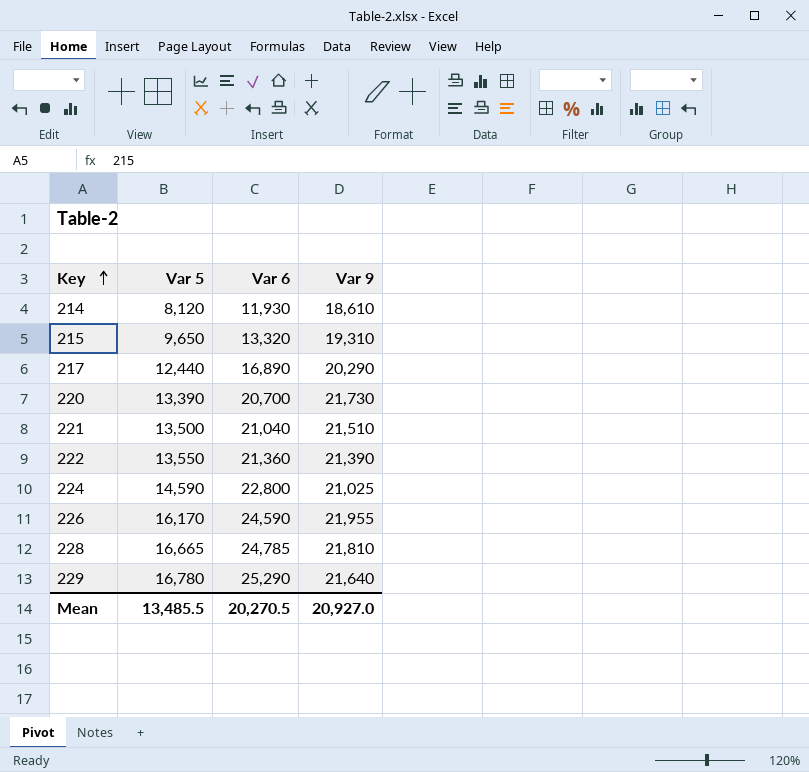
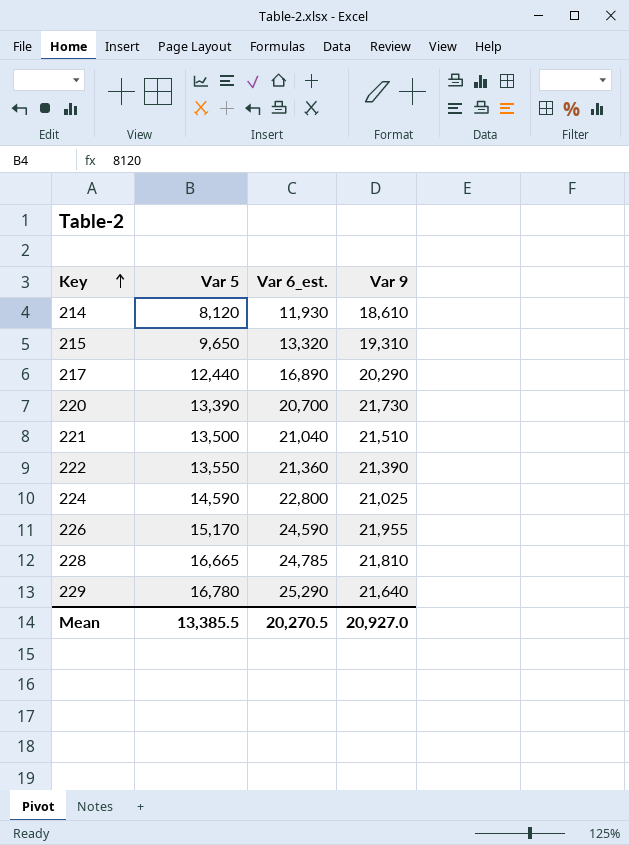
column name: Var 6 -> Var 6_est.
226 | Var 5: 16,170 -> 15,170
Mean | Var 5: 13,485.5 -> 13,385.5

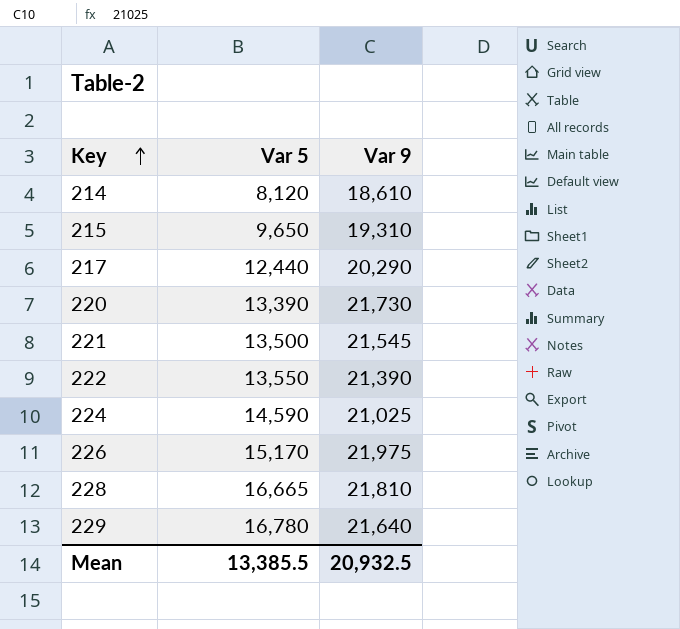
column Var 6_est. | position: 3 -> none
221 | Var 9: 21,510 -> 21,545
226 | Var 9: 21,955 -> 21,975
Mean | Var 9: 20,927.0 -> 20,932.5

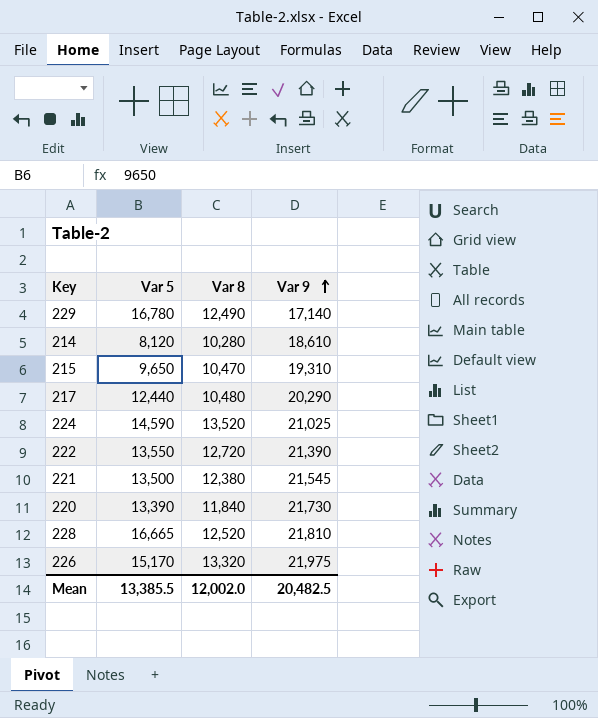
row order: Key ascending -> Var 9 ascending
column Var 8 | position: none -> 3
229 | Var 9: 21,640 -> 17,140
Mean | Var 9: 20,932.5 -> 20,482.5

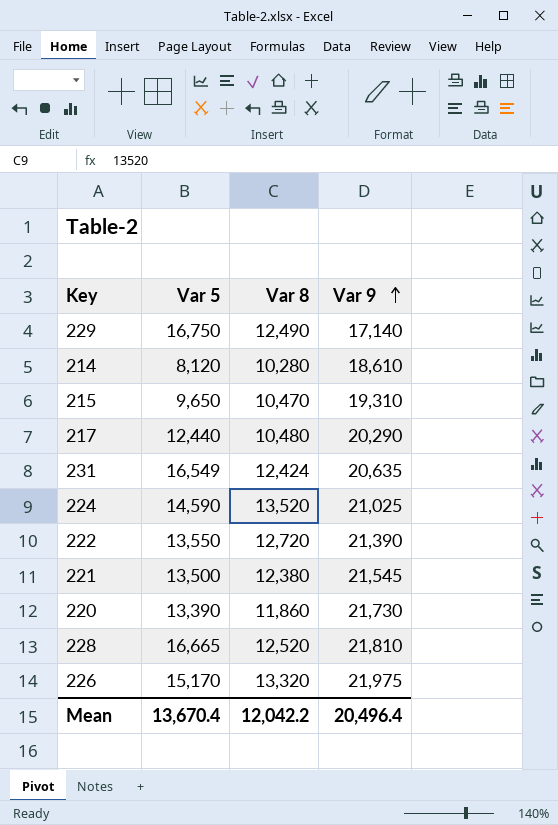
229 | Var 5: 16,780 -> 16,750
row 231: none -> 16,549 | 12,424 | 20,635
220 | Var 8: 11,840 -> 11,860
Mean | Var 5: 13,385.5 -> 13,670.4
Mean | Var 8: 12,002.0 -> 12,042.2
Mean | Var 9: 20,482.5 -> 20,496.4

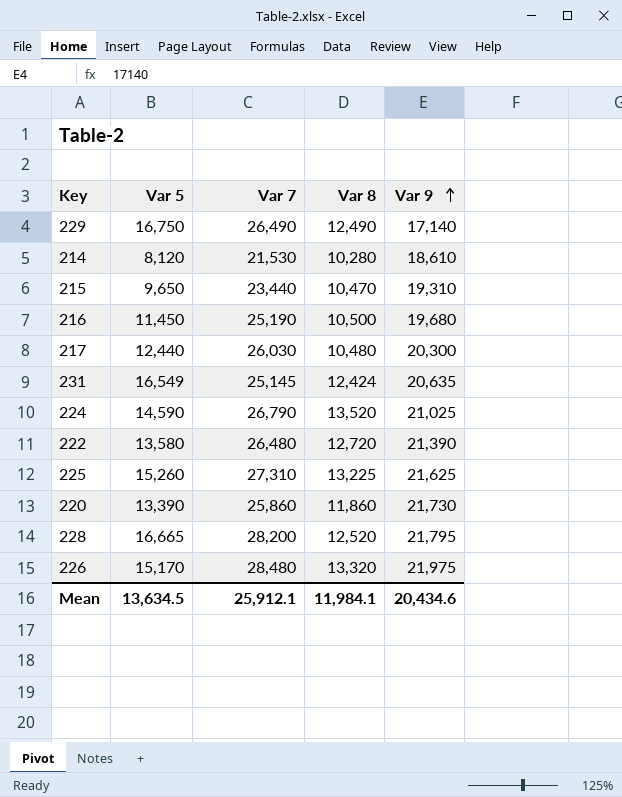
column Var 7 | position: none -> 3
row 221: 13,500 | 12,380 | 21,545 -> none
row 216: none -> 11,450 | 25,190 | 10,500 | 19,680
217 | Var 9: 20,290 -> 20,300
222 | Var 5: 13,550 -> 13,580
row 225: none -> 15,260 | 27,310 | 13,225 | 21,625
228 | Var 9: 21,810 -> 21,795
Mean | Var 5: 13,670.4 -> 13,634.5
Mean | Var 8: 12,042.2 -> 11,984.1
Mean | Var 9: 20,496.4 -> 20,434.6

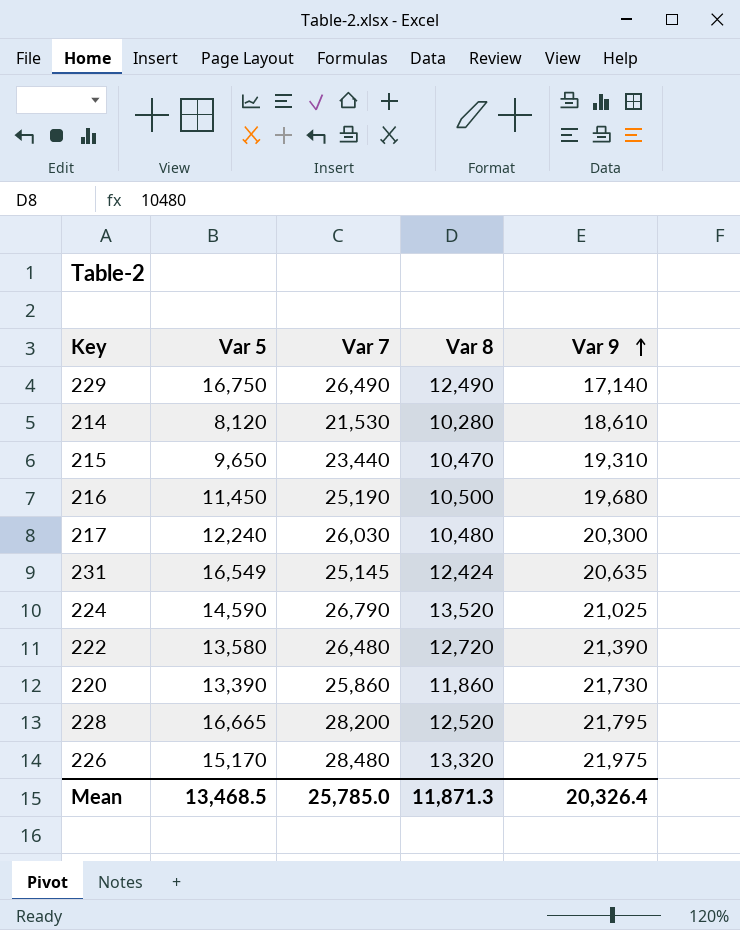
row 225: 15,260 | 27,310 | 13,225 | 21,625 -> none
217 | Var 5: 12,440 -> 12,240
Mean | Var 5: 13,634.5 -> 13,468.5
Mean | Var 7: 25,912.1 -> 25,785.0
Mean | Var 8: 11,984.1 -> 11,871.3
Mean | Var 9: 20,434.6 -> 20,326.4

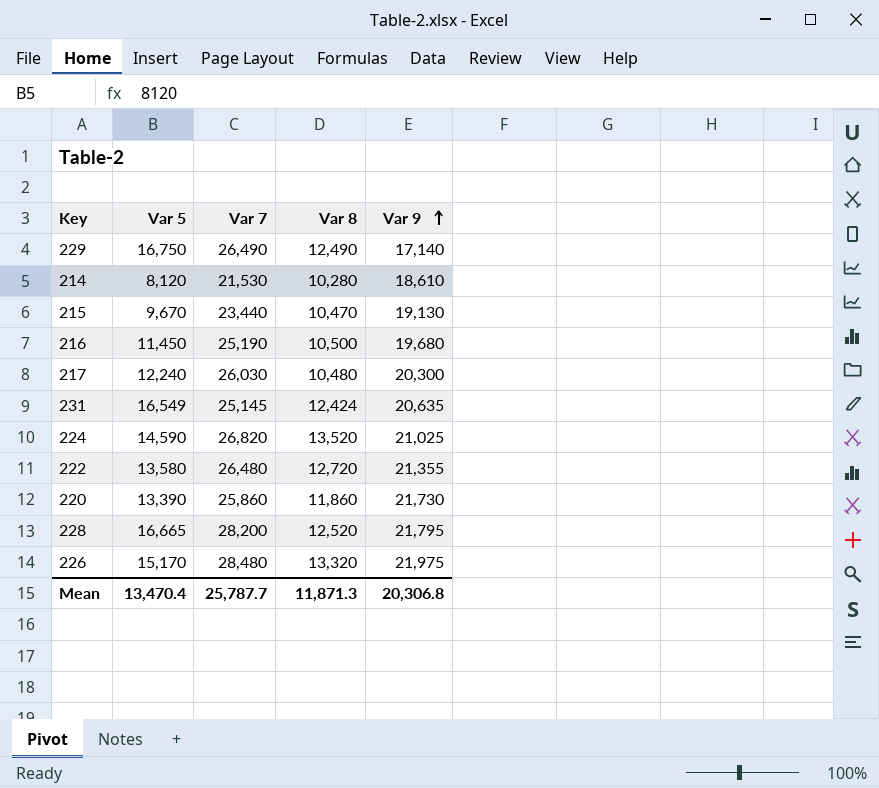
215 | Var 5: 9,650 -> 9,670
215 | Var 9: 19,310 -> 19,130
224 | Var 7: 26,790 -> 26,820
222 | Var 9: 21,390 -> 21,355
Mean | Var 5: 13,468.5 -> 13,470.4
Mean | Var 7: 25,785.0 -> 25,787.7
Mean | Var 9: 20,326.4 -> 20,306.8

